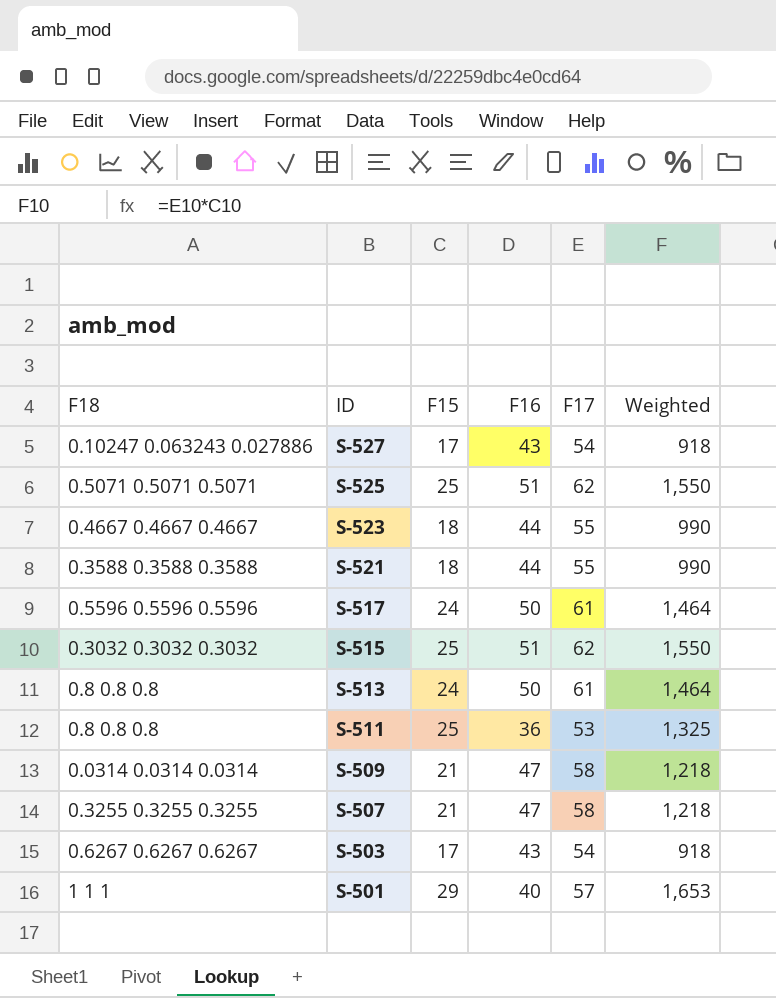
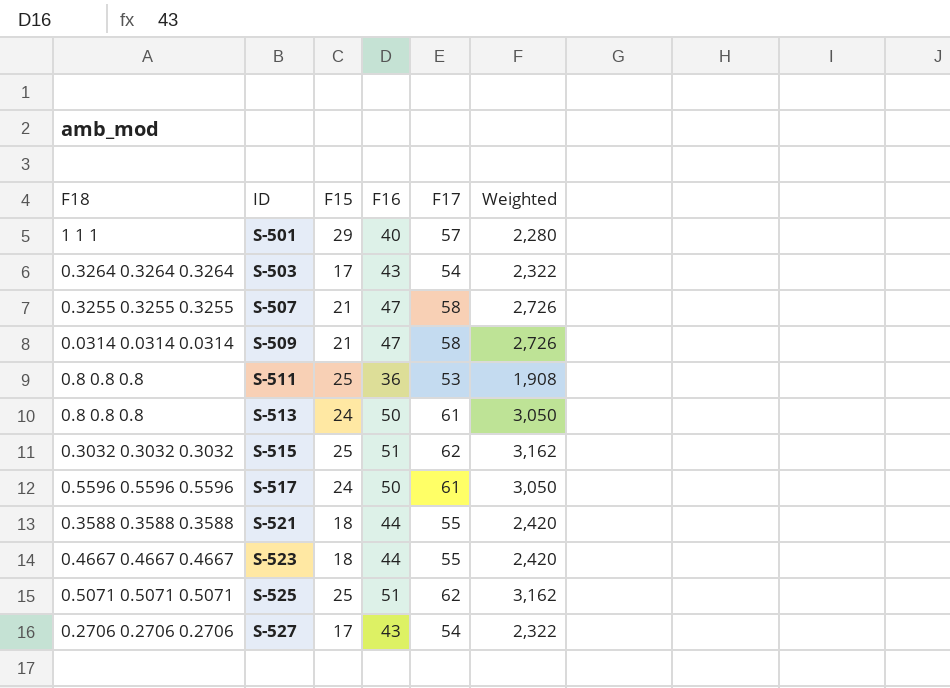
row order: ID descending -> ID ascending
column Weighted | formula: [F15] * [F17] -> [F16] * [F17]
S-503 | F18: 0.6267 0.6267 0.6267 -> 0.3264 0.3264 0.3264
S-527 | F18: 0.10247 0.063243 0.027886 -> 0.2706 0.2706 0.2706

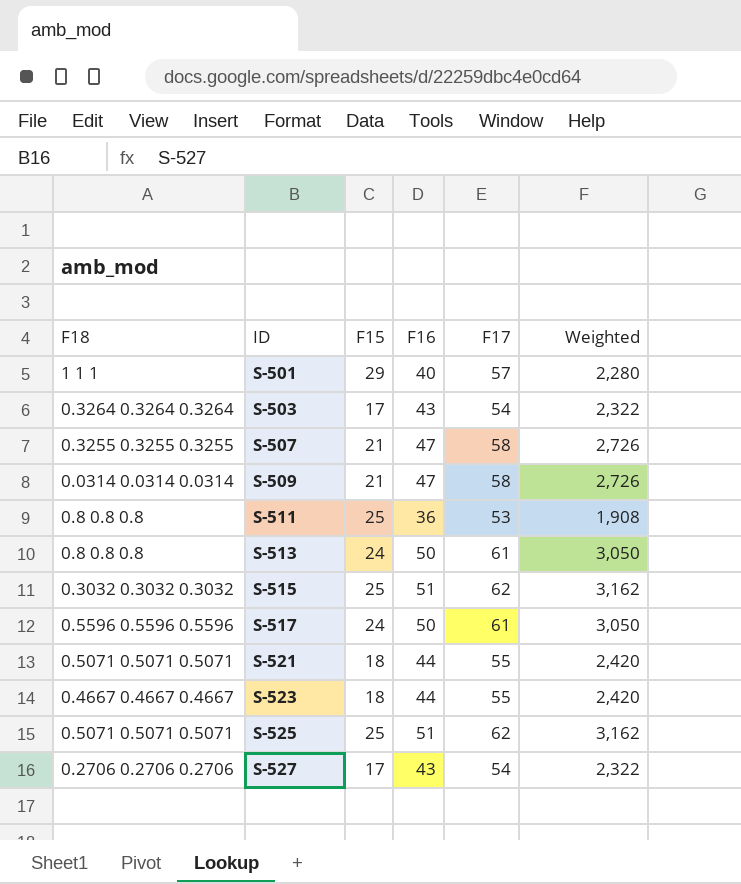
S-521 | F18: 0.3588 0.3588 0.3588 -> 0.5071 0.5071 0.5071

